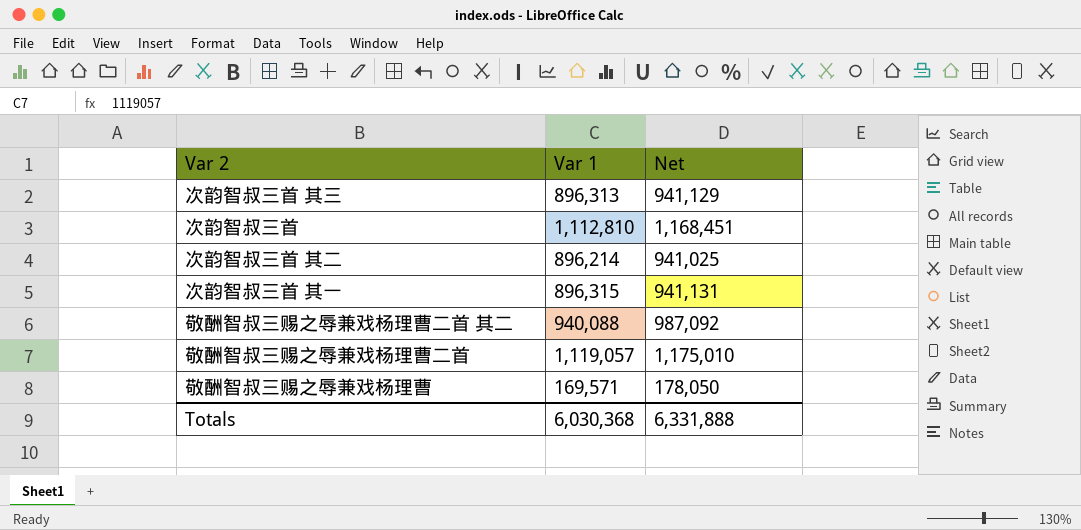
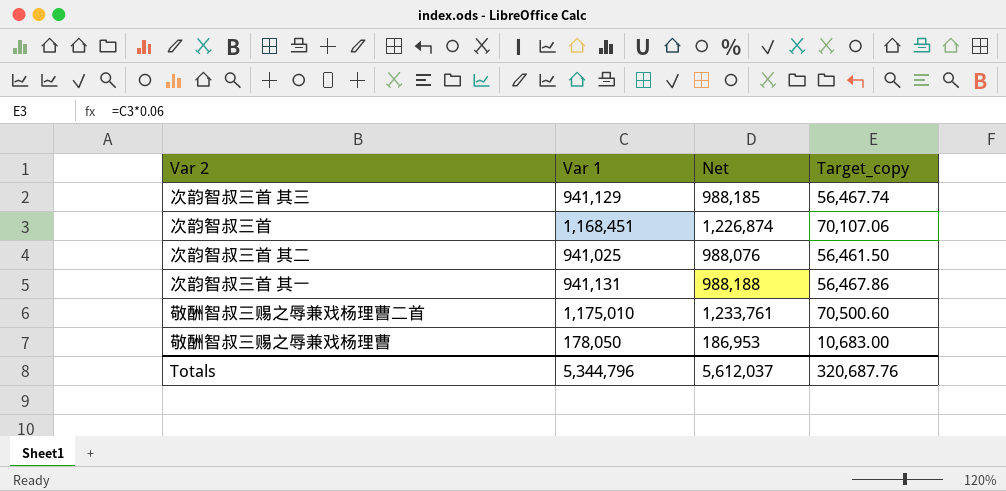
column Target_copy | formula: none -> [Var 1] * 0.06
row 敬酬智叔三赐之辱兼戏杨理曹二首 其二: 940,088 | 987,092 -> none
次韵智叔三首 其三 | Var 1: 896,313 -> 941,129
次韵智叔三首 其三 | Net: 941,129 -> 988,185
次韵智叔三首 | Var 1: 1,112,810 -> 1,168,451
次韵智叔三首 | Net: 1,168,451 -> 1,226,874
次韵智叔三首 其二 | Var 1: 896,214 -> 941,025
次韵智叔三首 其二 | Net: 941,025 -> 988,076
次韵智叔三首 其一 | Var 1: 896,315 -> 941,131
次韵智叔三首 其一 | Net: 941,131 -> 988,188
敬酬智叔三赐之辱兼戏杨理曹二首 | Var 1: 1,119,057 -> 1,175,010
敬酬智叔三赐之辱兼戏杨理曹二首 | Net: 1,175,010 -> 1,233,761
敬酬智叔三赐之辱兼戏杨理曹 | Var 1: 169,571 -> 178,050
敬酬智叔三赐之辱兼戏杨理曹 | Net: 178,050 -> 186,953
Totals | Var 1: 6,030,368 -> 5,344,796
Totals | Net: 6,331,888 -> 5,612,037

